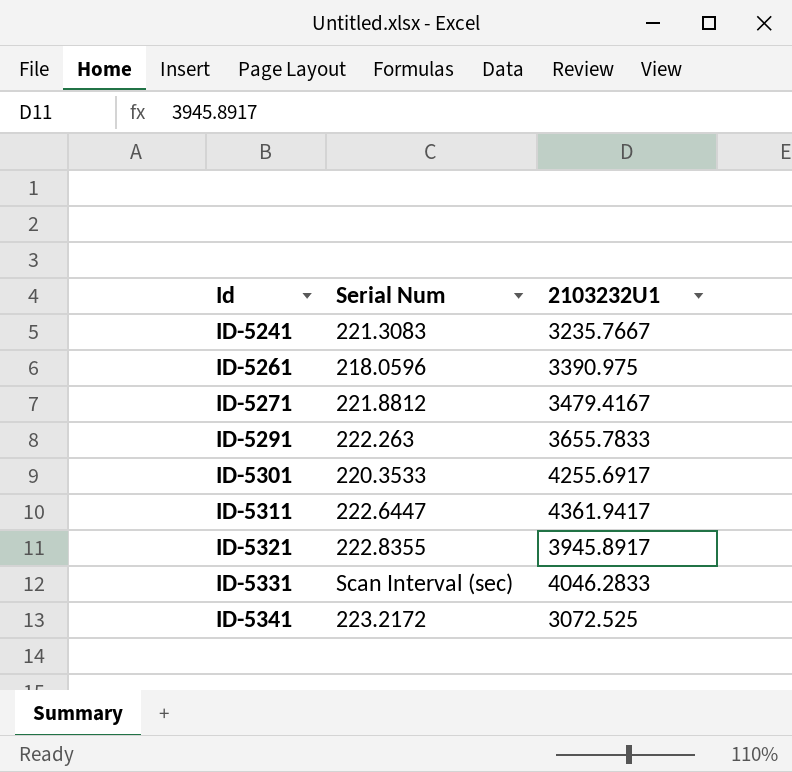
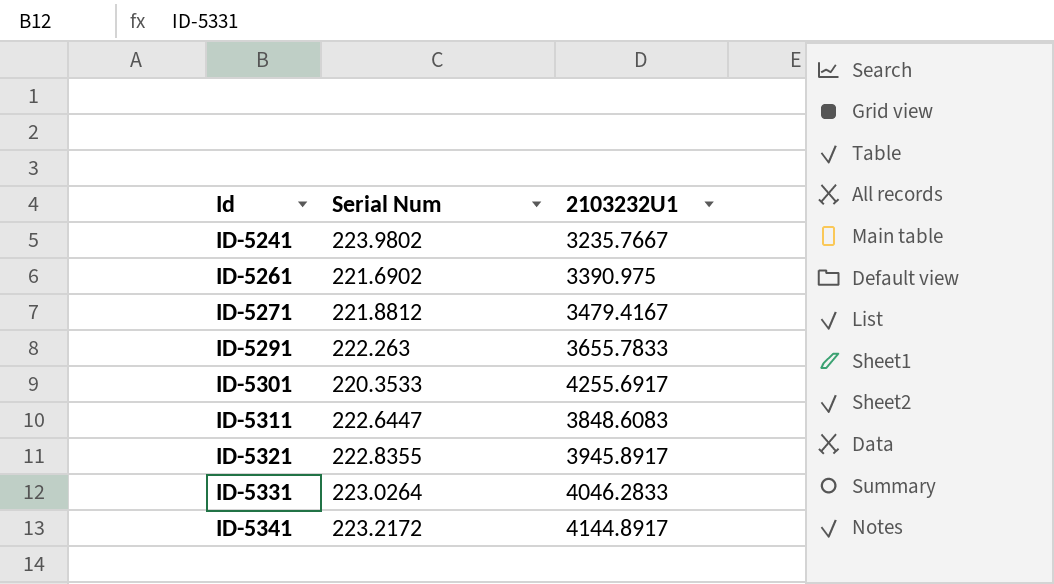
ID-5241 | Serial Num: 221.3083 -> 223.9802
ID-5261 | Serial Num: 218.0596 -> 221.6902
ID-5311 | 2103232U1: 4361.9417 -> 3848.6083
ID-5331 | Serial Num: Scan Interval (sec) -> 223.0264
ID-5341 | 2103232U1: 3072.525 -> 4144.8917

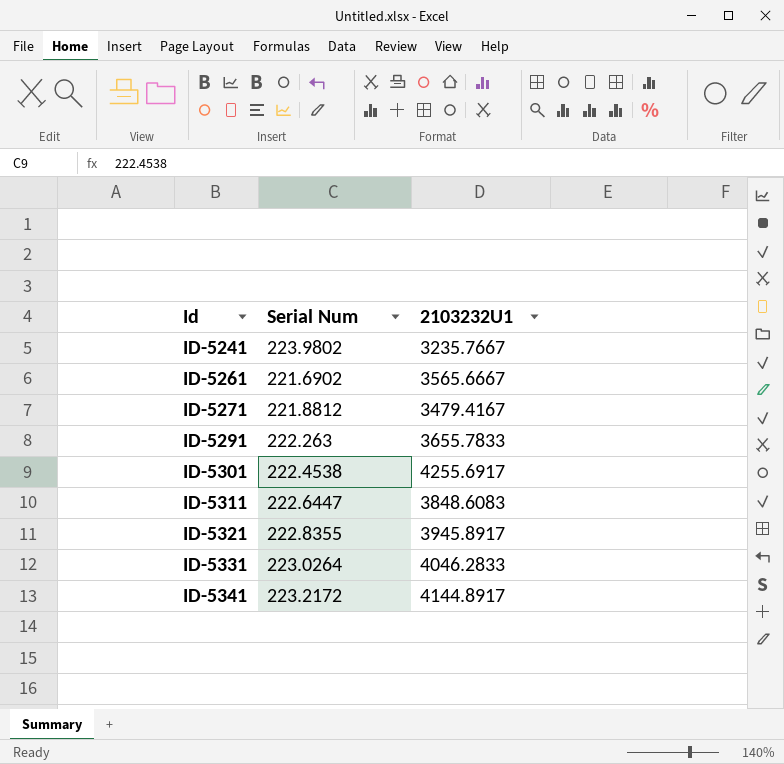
ID-5261 | 2103232U1: 3390.975 -> 3565.6667
ID-5301 | Serial Num: 220.3533 -> 222.4538

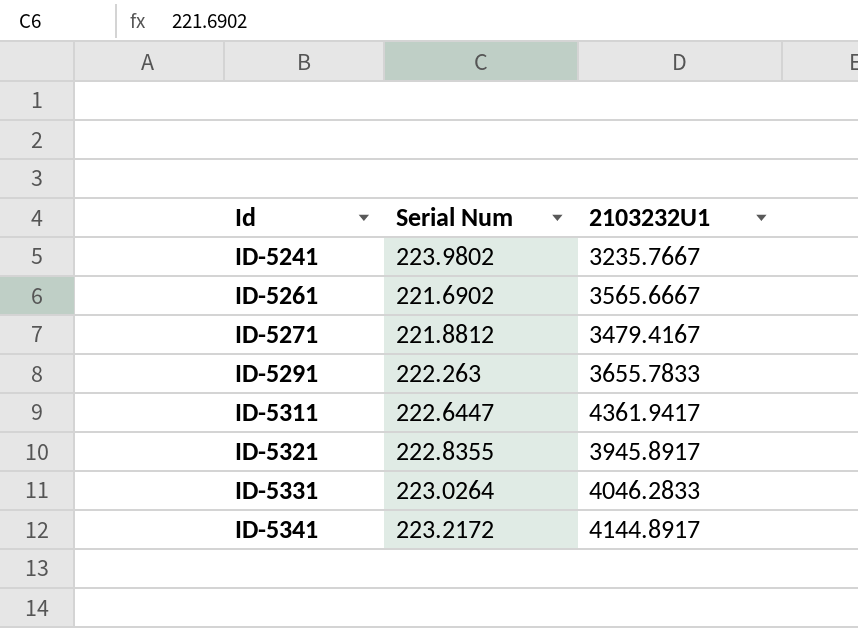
row ID-5301: 222.4538 | 4255.6917 -> none
ID-5311 | 2103232U1: 3848.6083 -> 4361.9417

